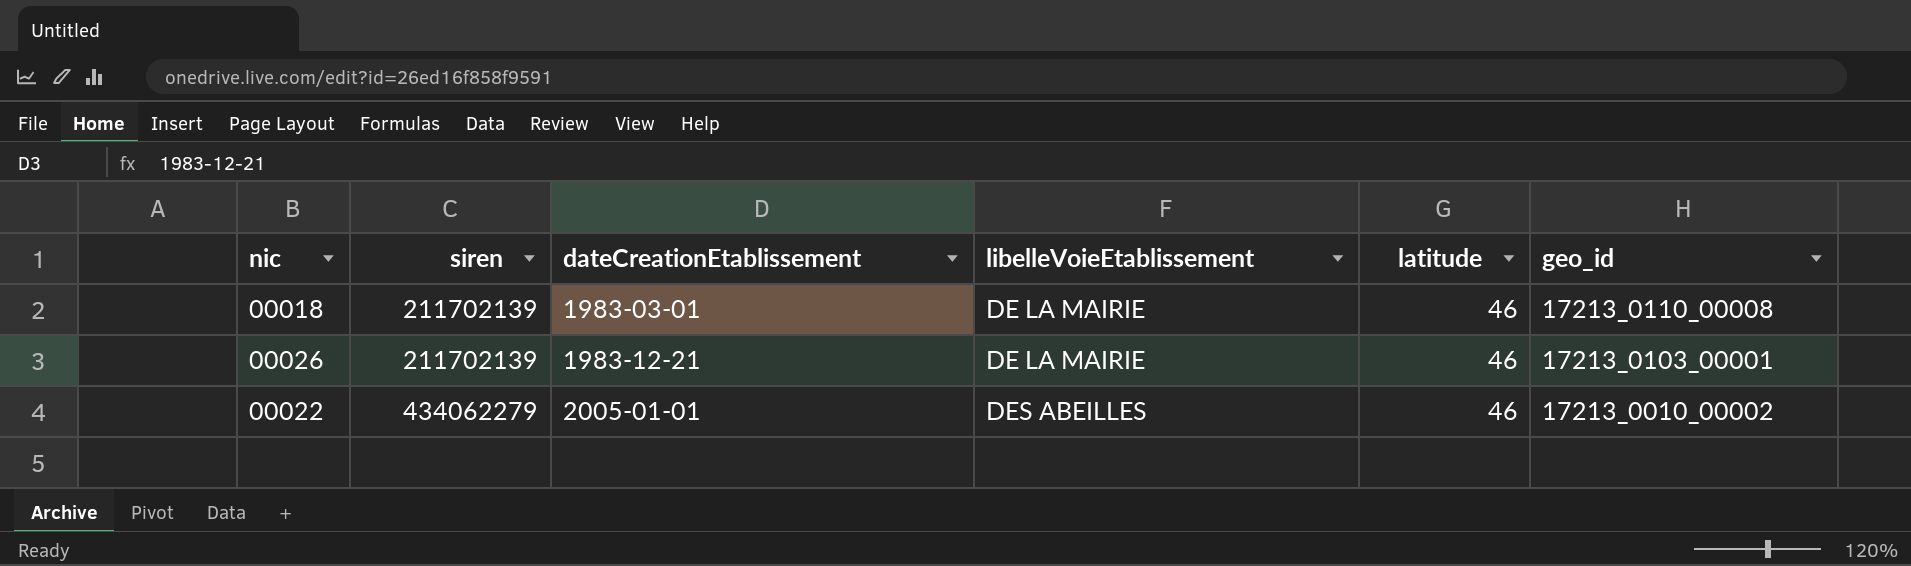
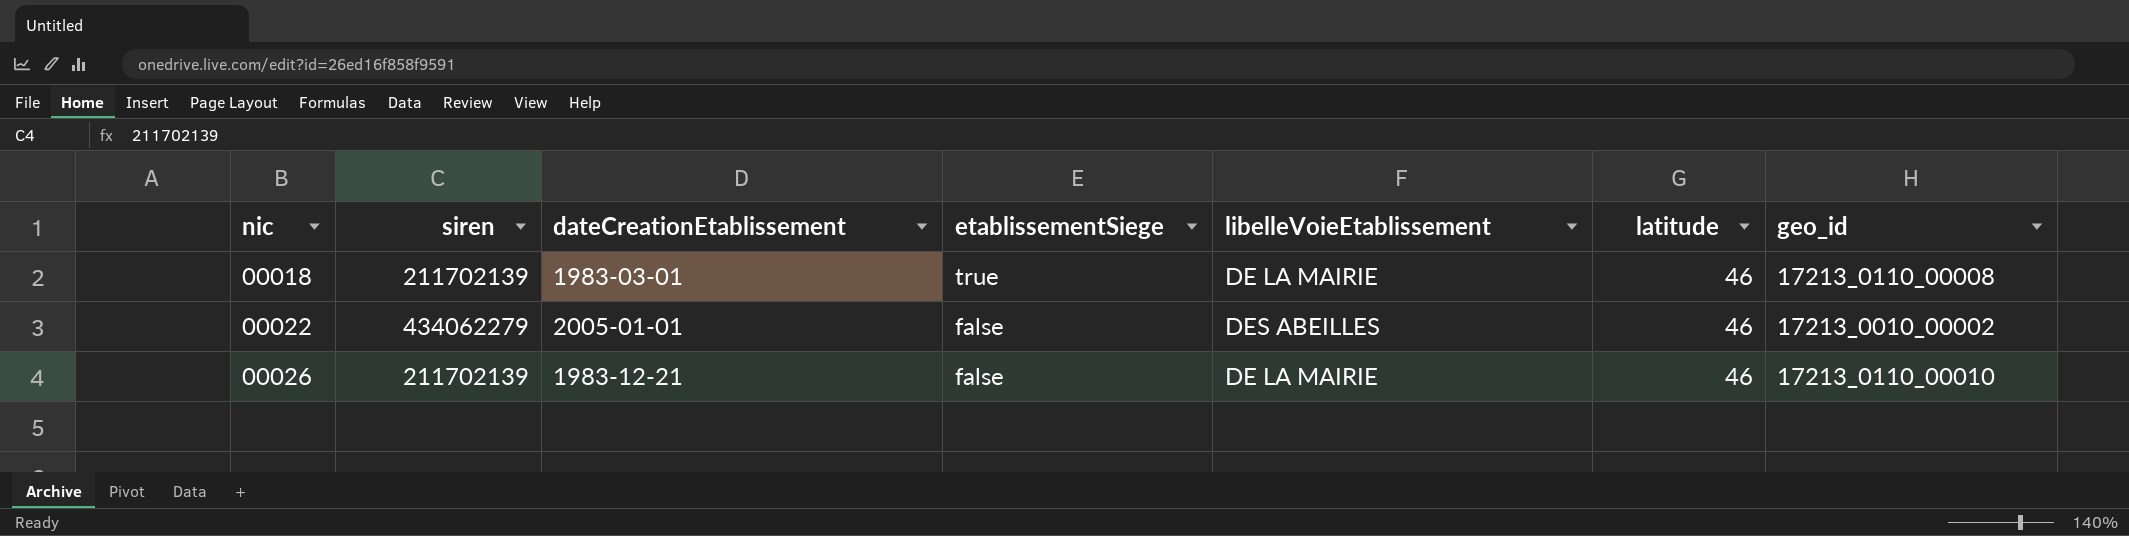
row order: siren ascending -> nic ascending
column etablissementSiege | position: none -> 4
00026 | geo_id: 17213_0103_00001 -> 17213_0110_00010

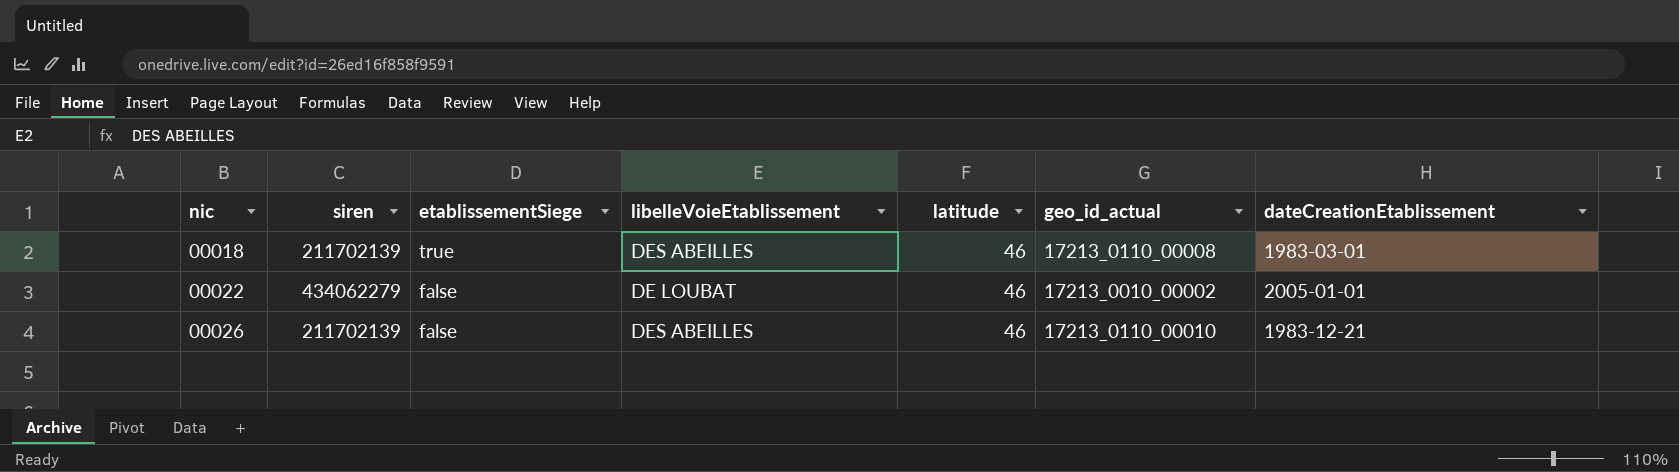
column name: geo_id -> geo_id_actual
column dateCreationEtablissement | position: 3 -> 7
00018 | libelleVoieEtablissement: DE LA MAIRIE -> DES ABEILLES
00022 | libelleVoieEtablissement: DES ABEILLES -> DE LOUBAT
00026 | libelleVoieEtablissement: DE LA MAIRIE -> DES ABEILLES

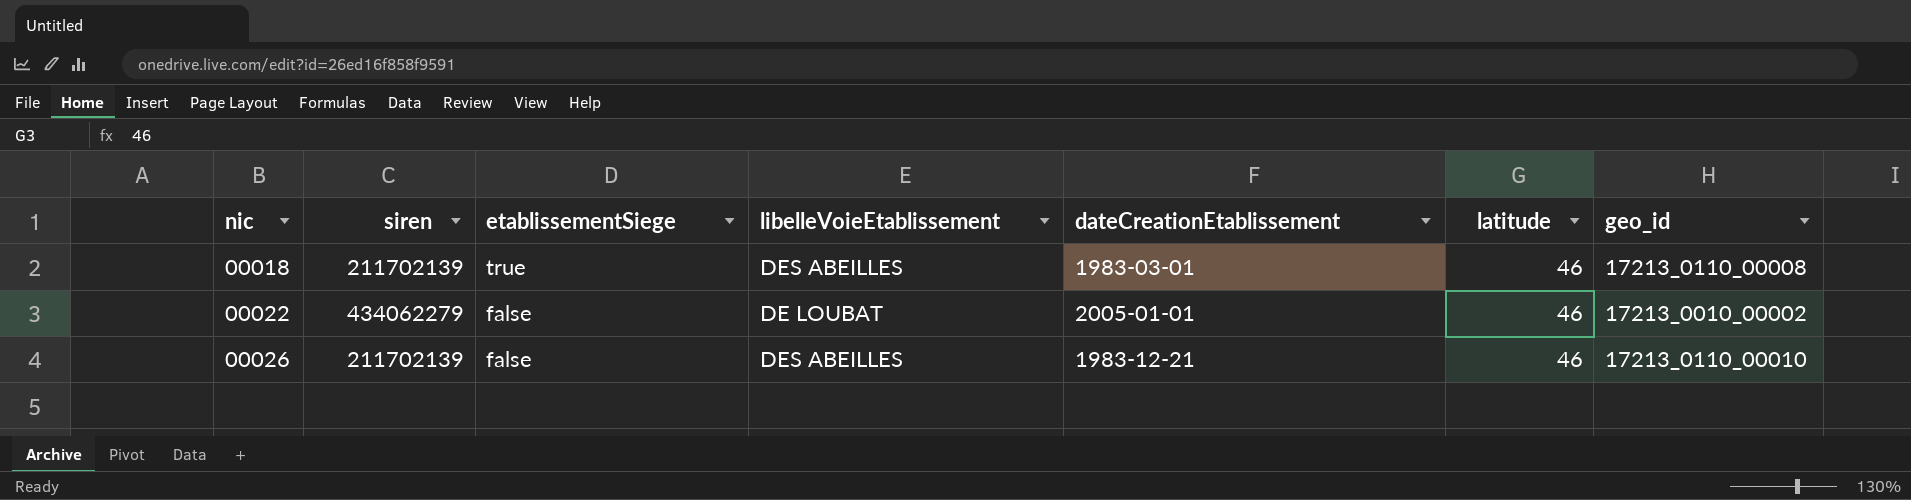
column dateCreationEtablissement | position: 7 -> 5
column name: geo_id_actual -> geo_id

